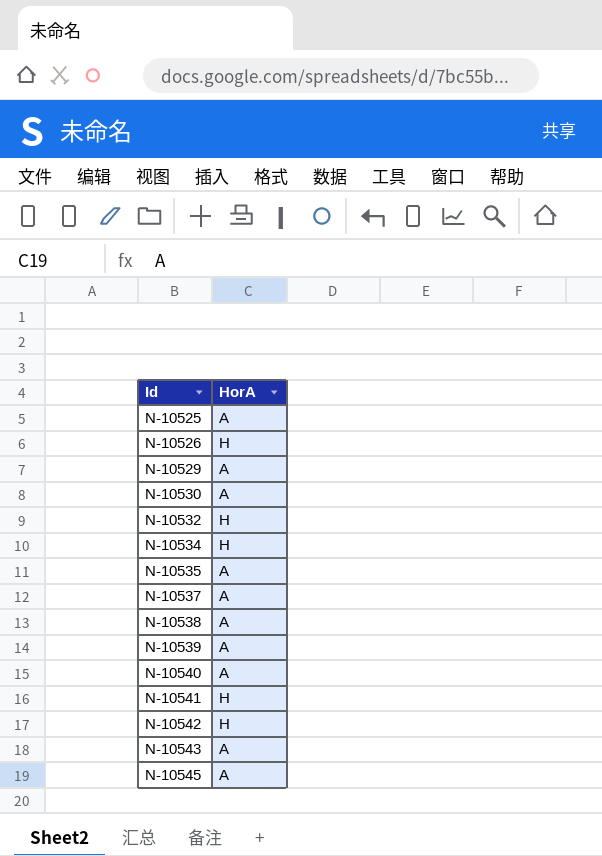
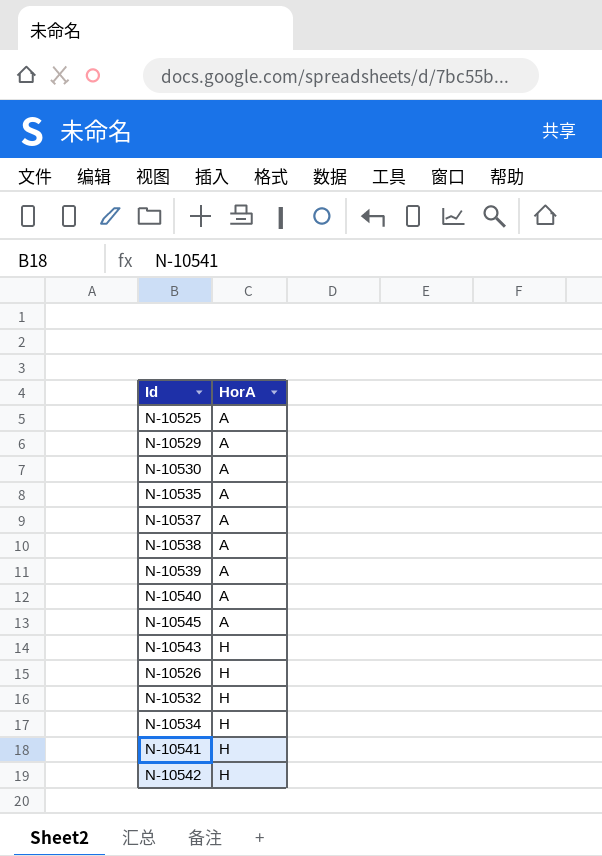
row order: Id ascending -> HorA ascending
N-10543 | HorA: A -> H

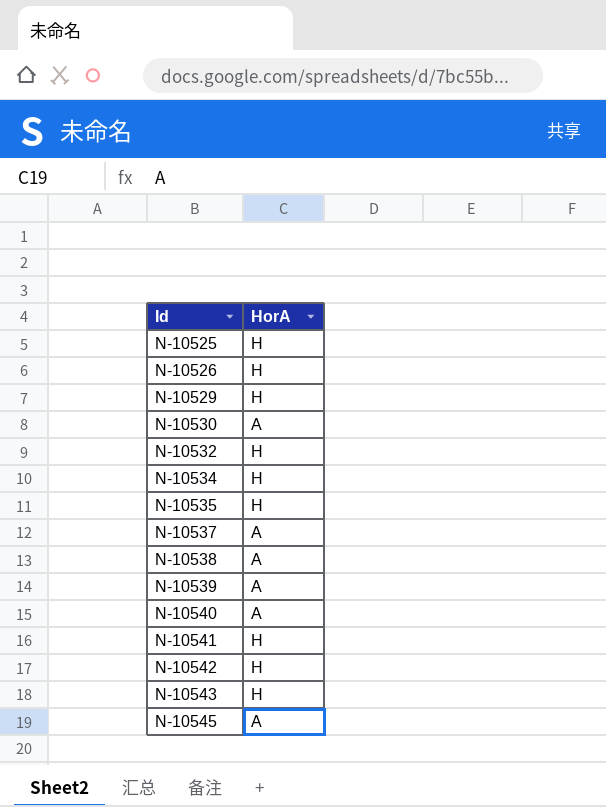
row order: HorA ascending -> Id ascending
N-10525 | HorA: A -> H
N-10529 | HorA: A -> H
N-10535 | HorA: A -> H

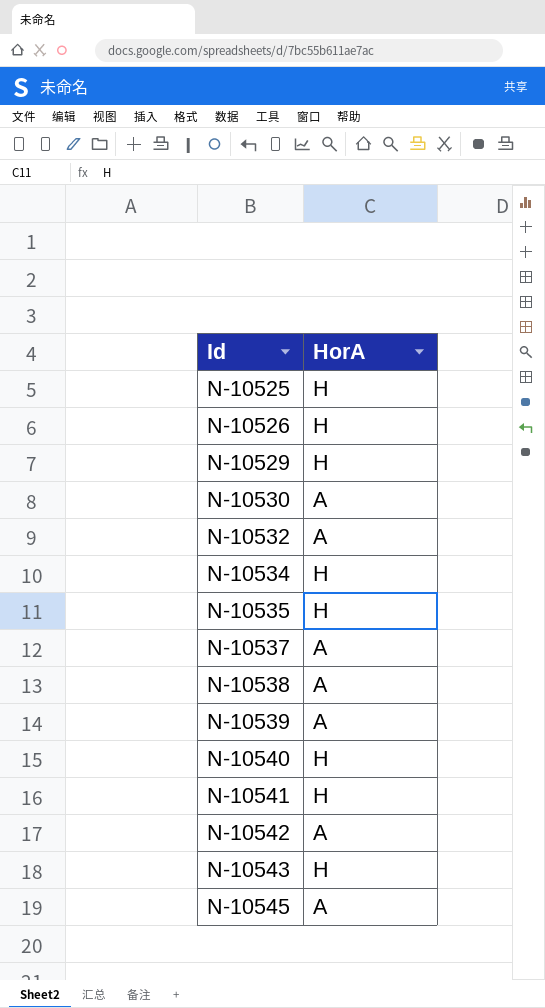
N-10532 | HorA: H -> A
N-10540 | HorA: A -> H
N-10542 | HorA: H -> A

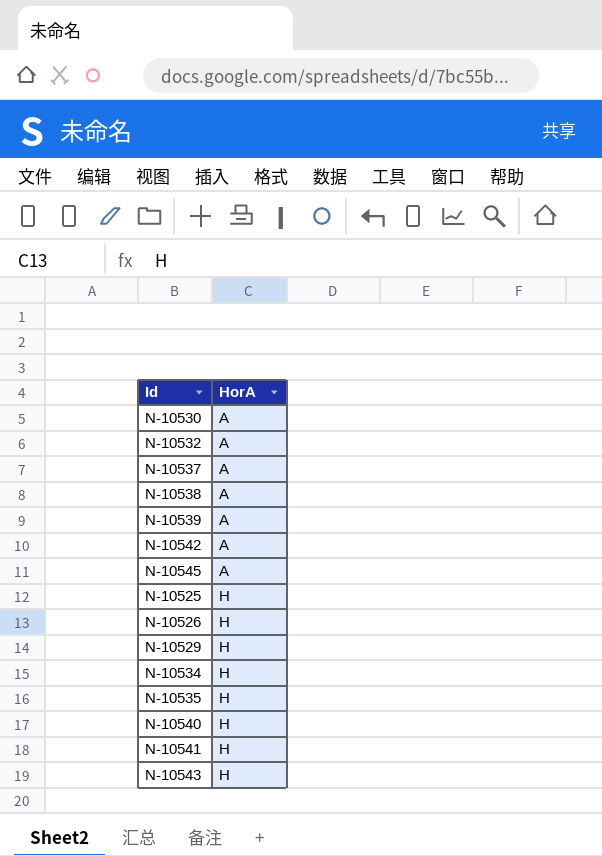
row order: Id ascending -> HorA ascending

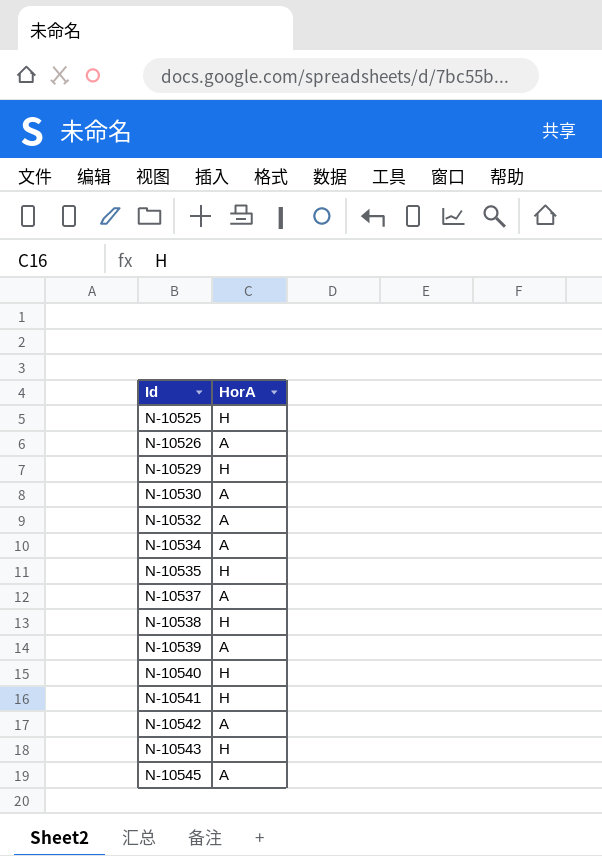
row order: HorA ascending -> Id ascending
N-10526 | HorA: H -> A
N-10534 | HorA: H -> A
N-10538 | HorA: A -> H

